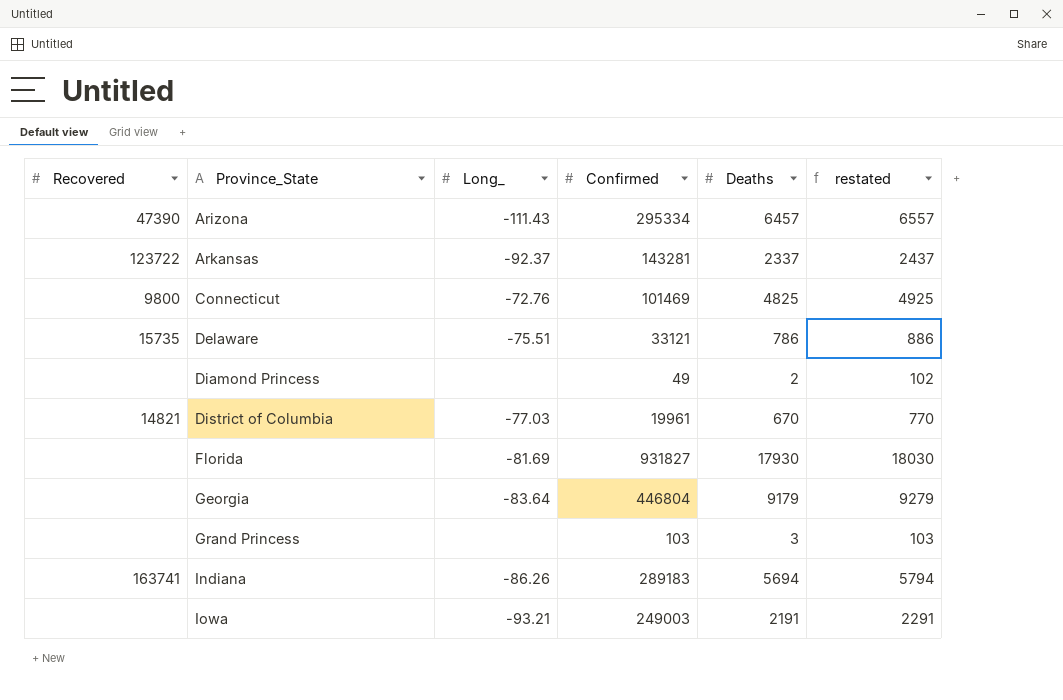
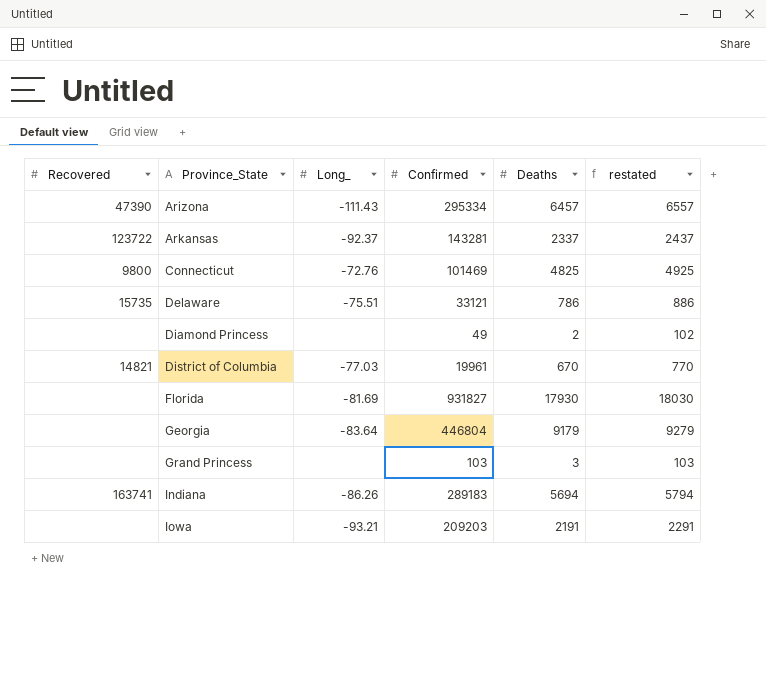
Iowa | Confirmed: 249003 -> 209203

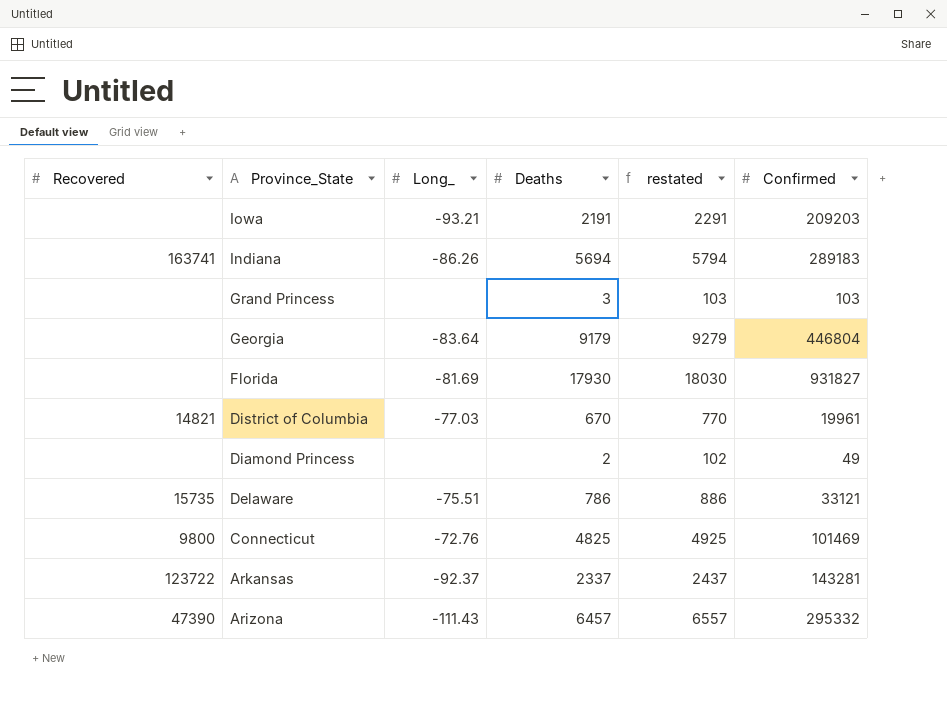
row order: Province_State ascending -> Province_State descending
column Confirmed | position: 4 -> 6
Arizona | Confirmed: 295334 -> 295332

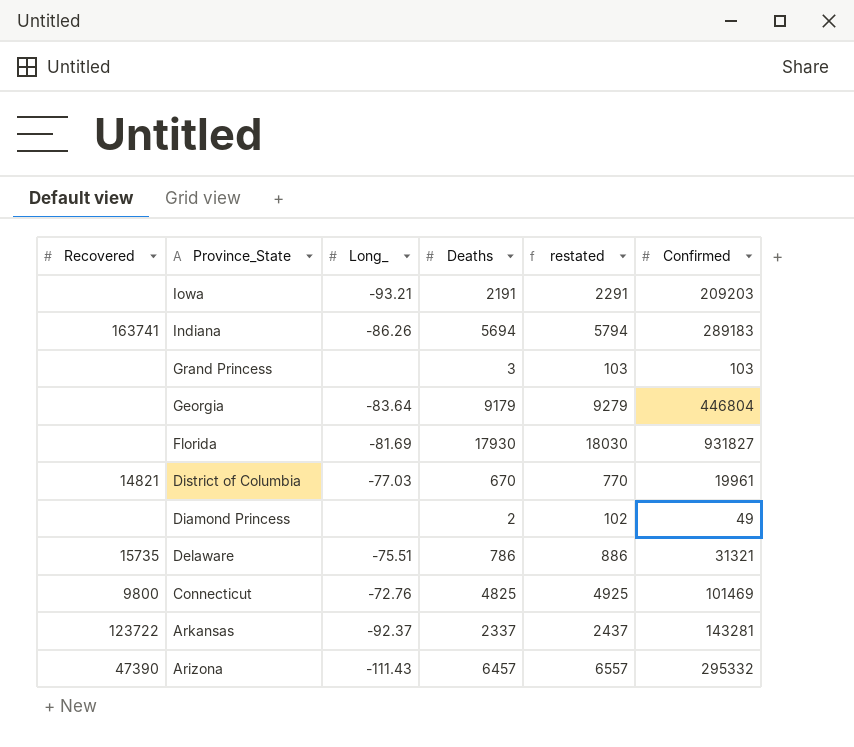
Delaware | Confirmed: 33121 -> 31321

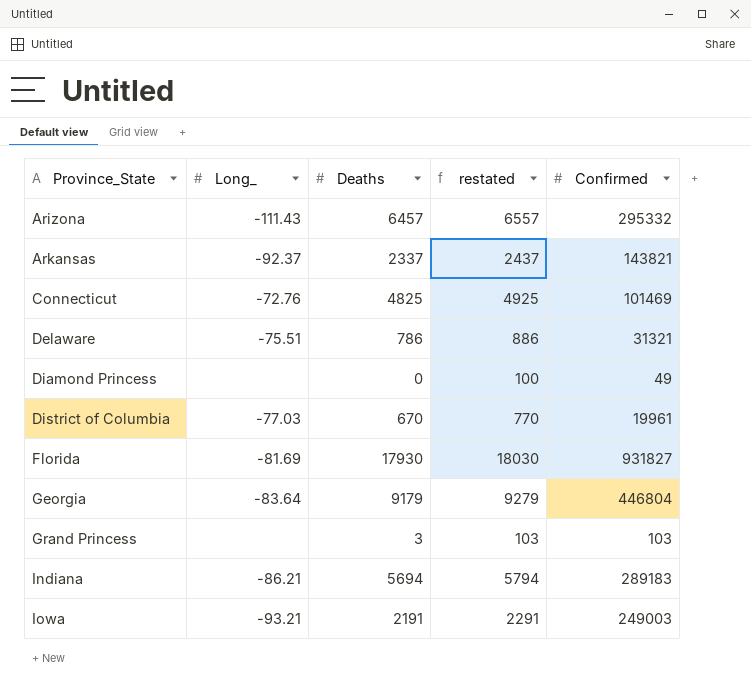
row order: Province_State descending -> Province_State ascending
column Recovered | position: 1 -> none
Arkansas | Confirmed: 143281 -> 143821
Diamond Princess | Deaths: 2 -> 0
Diamond Princess | restated: 102 -> 100
Indiana | Long_: -86.26 -> -86.21
Iowa | Confirmed: 209203 -> 249003

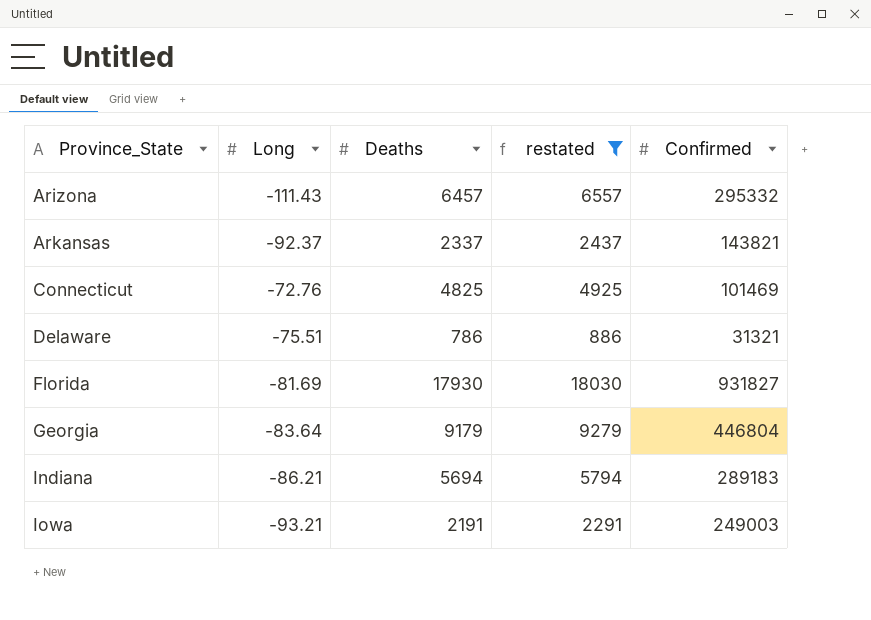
filter: none -> restated >= 886
column name: Long_ -> Long

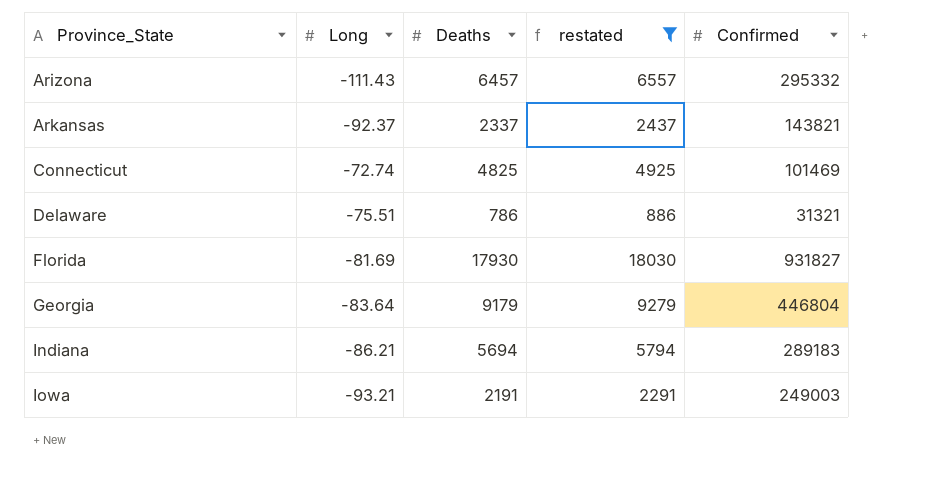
Connecticut | Long: -72.76 -> -72.74

